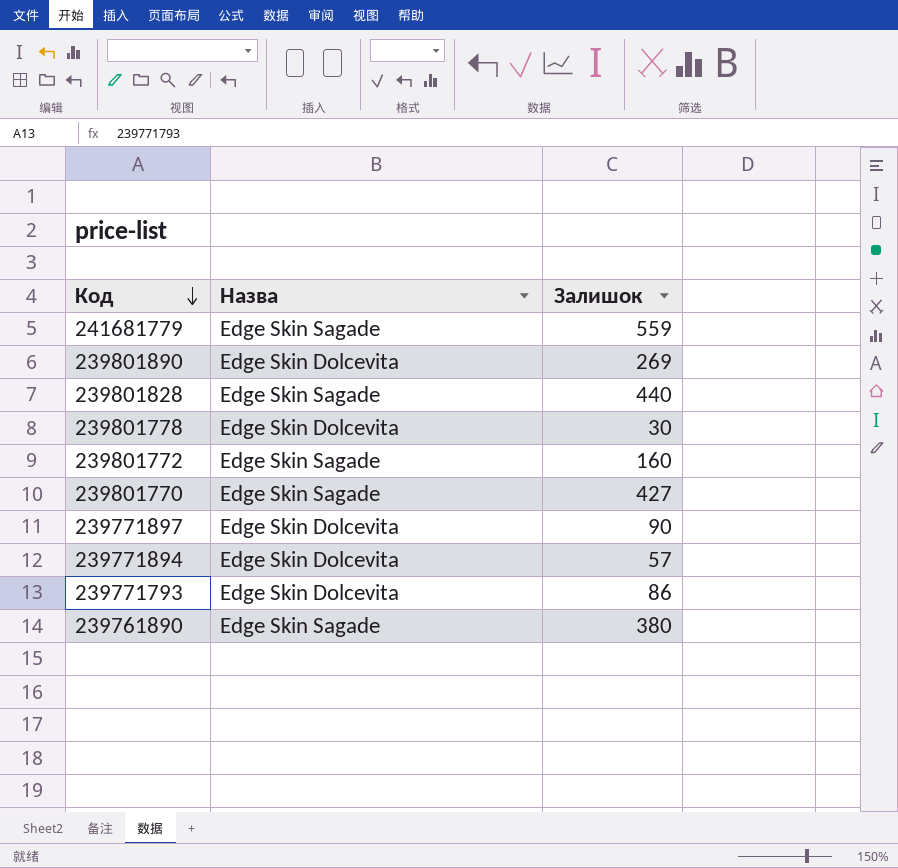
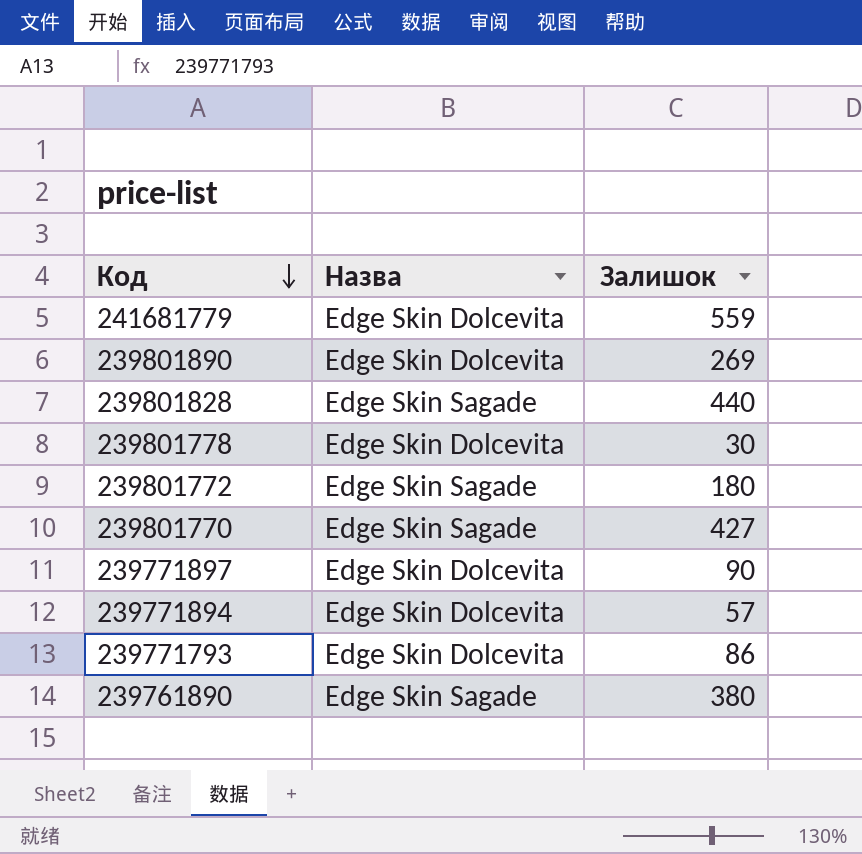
241681779 | Назва: Edge Skin Sagade -> Edge Skin Dolcevita
239801772 | Залишок: 160 -> 180

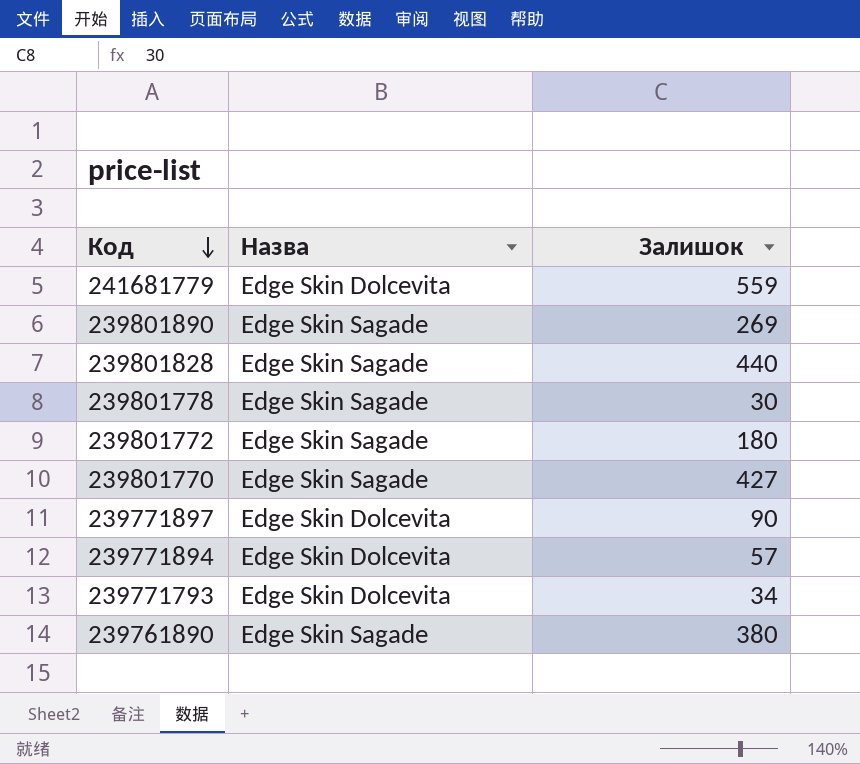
239801890 | Назва: Edge Skin Dolcevita -> Edge Skin Sagade
239801778 | Назва: Edge Skin Dolcevita -> Edge Skin Sagade
239771793 | Залишок: 86 -> 34

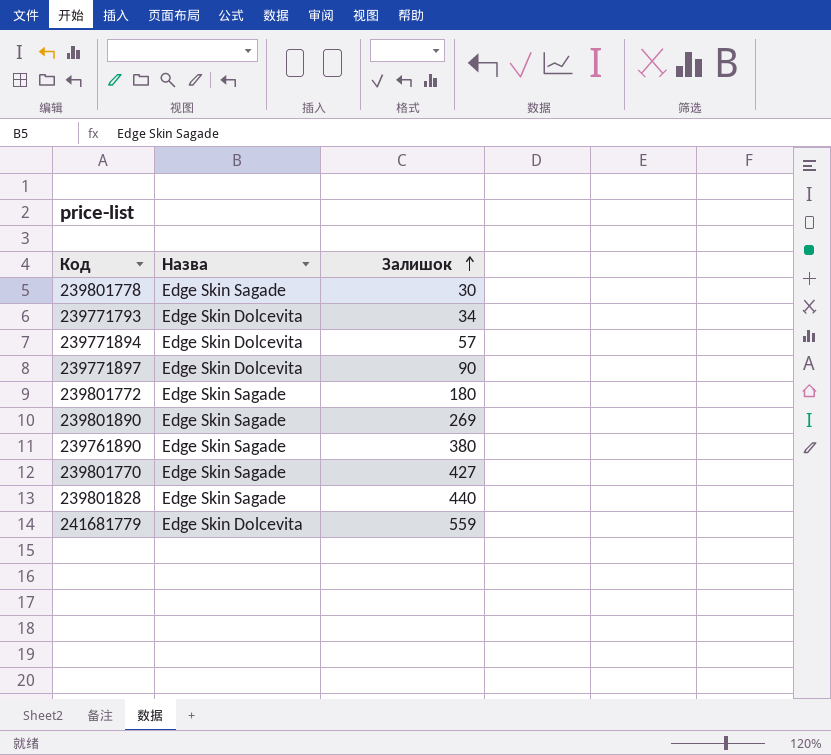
row order: Код descending -> Залишок ascending

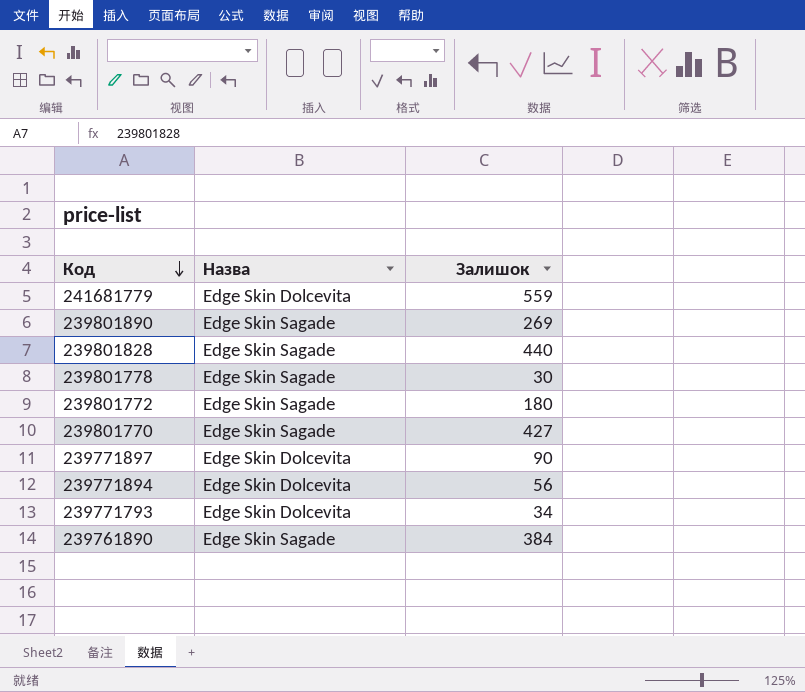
row order: Залишок ascending -> Код descending
239771894 | Залишок: 57 -> 56
239761890 | Залишок: 380 -> 384

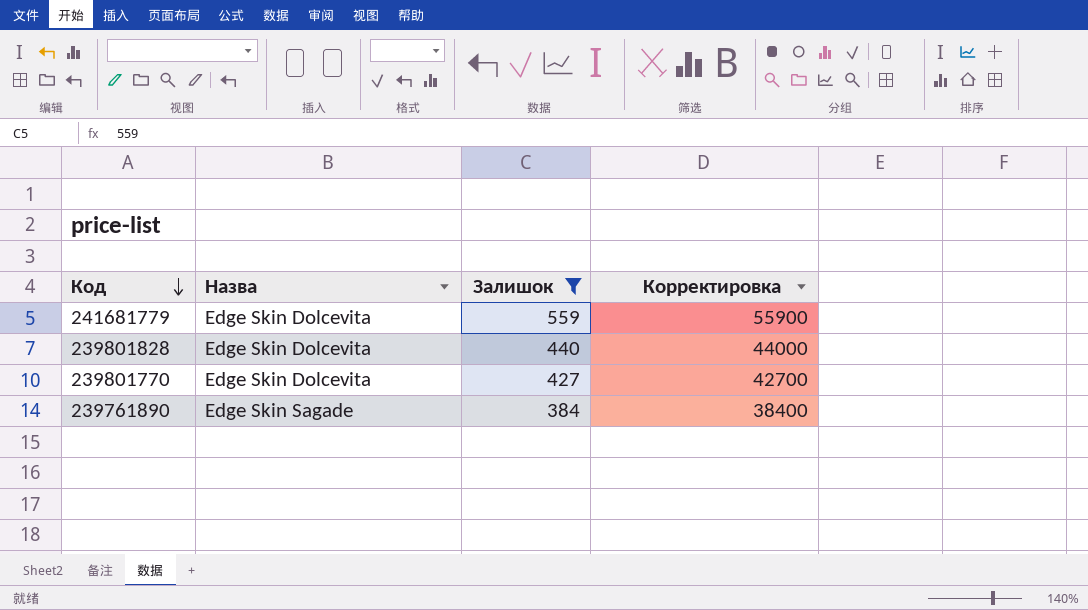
filter: none -> Залишок >= 384
column Корректировка | formula: none -> [Залишок] * 100
239801828 | Назва: Edge Skin Sagade -> Edge Skin Dolcevita
239801770 | Назва: Edge Skin Sagade -> Edge Skin Dolcevita

